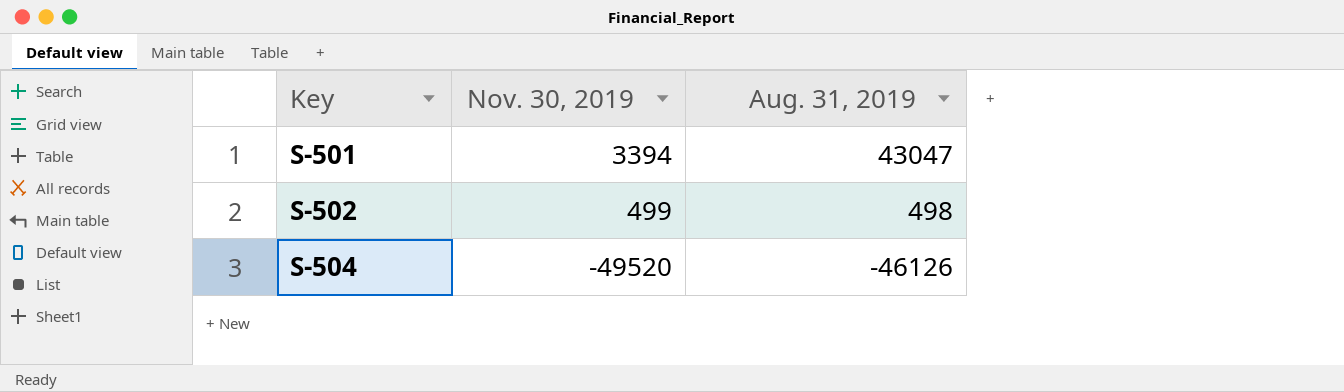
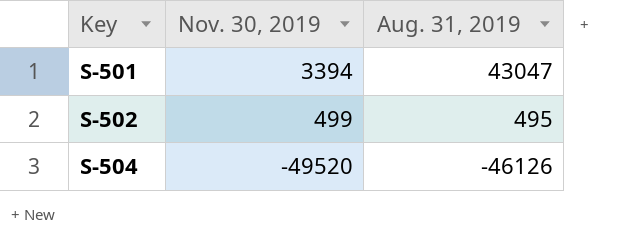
S-502 | Aug. 31, 2019: 498 -> 495

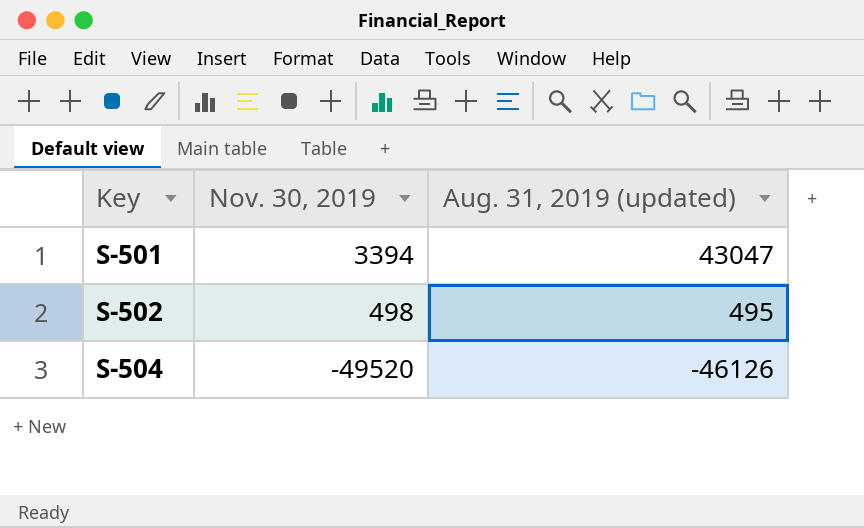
column name: Aug. 31, 2019 -> Aug. 31, 2019 (updated)
S-502 | Nov. 30, 2019: 499 -> 498

